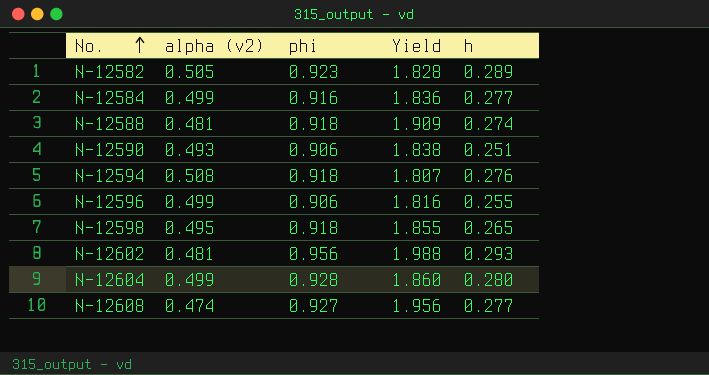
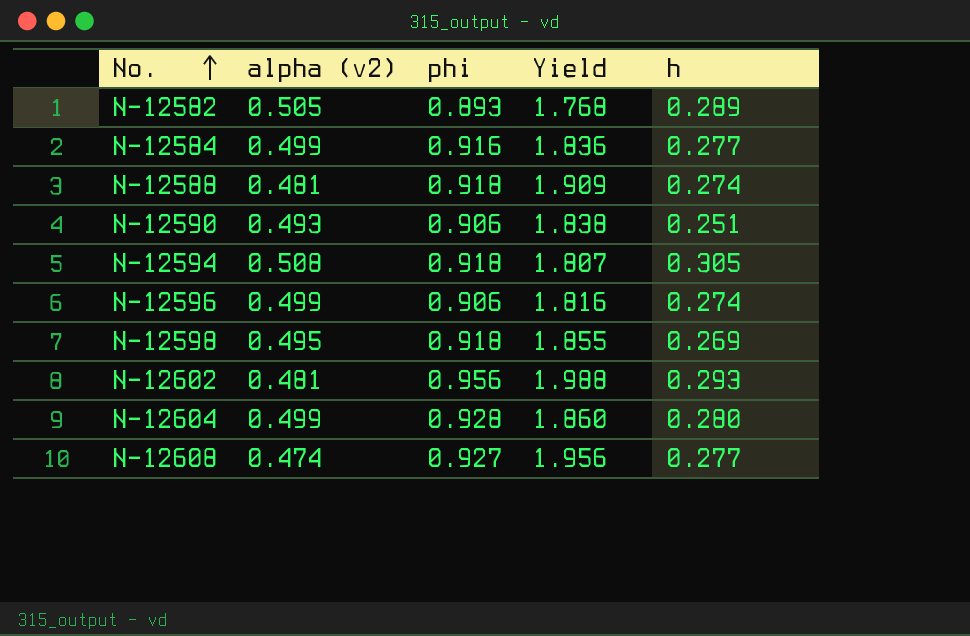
N-12582 | phi: 0.923 -> 0.893
N-12582 | Yield: 1.828 -> 1.768
N-12594 | h: 0.276 -> 0.305
N-12596 | h: 0.255 -> 0.274
N-12598 | h: 0.265 -> 0.269

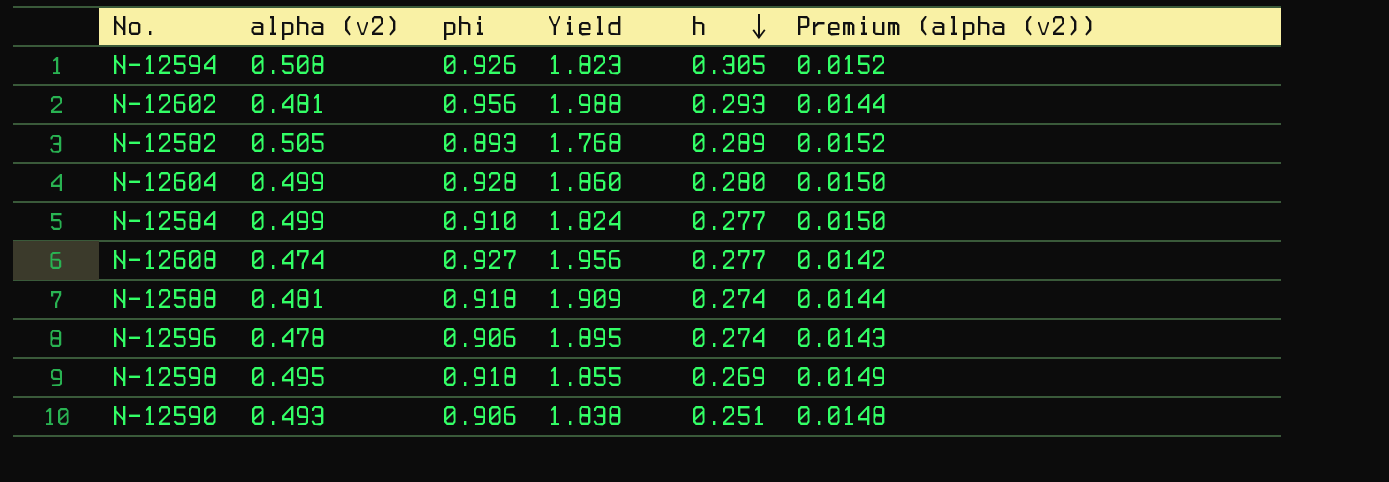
row order: No. ascending -> h descending
column Premium (alpha (v2)) | formula: none -> [alpha (v2)] * 0.03
N-12594 | phi: 0.918 -> 0.926
N-12594 | Yield: 1.807 -> 1.823
N-12584 | phi: 0.916 -> 0.910
N-12584 | Yield: 1.836 -> 1.824
N-12596 | alpha (v2): 0.499 -> 0.478
N-12596 | Yield: 1.816 -> 1.895

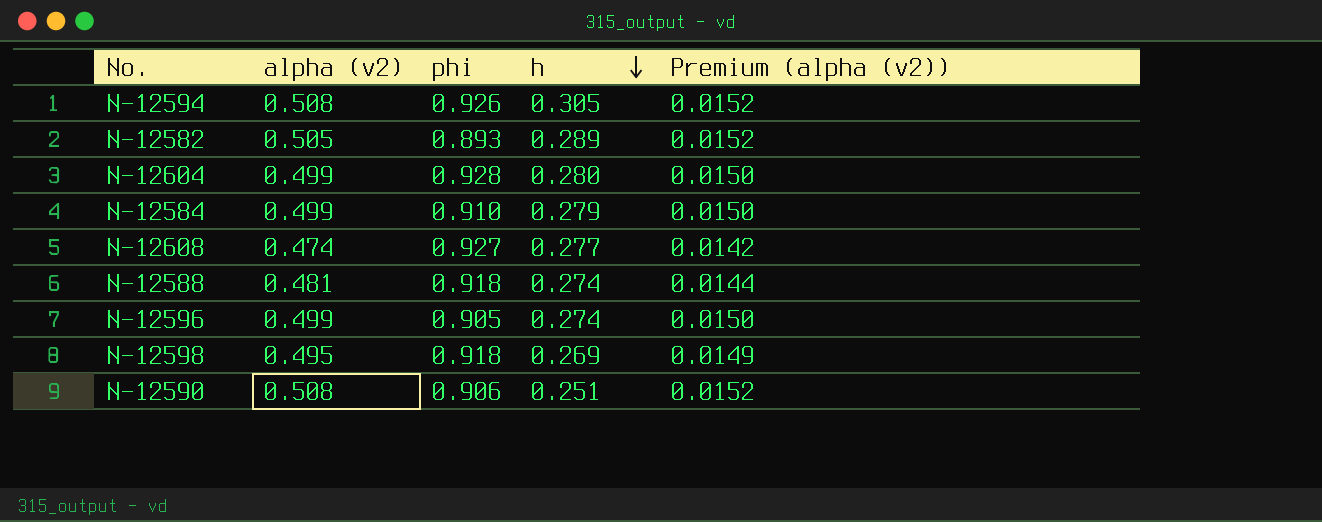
column Yield | formula: [phi] / [alpha (v2)] -> none
row N-12602: 0.481 | 0.956 | 1.988 | 0.293 | 0.0144 -> none
N-12584 | h: 0.277 -> 0.279
N-12596 | alpha (v2): 0.478 -> 0.499
N-12596 | phi: 0.906 -> 0.905
N-12596 | Premium (alpha (v2)): 0.0143 -> 0.0150
N-12590 | alpha (v2): 0.493 -> 0.508
N-12590 | Premium (alpha (v2)): 0.0148 -> 0.0152

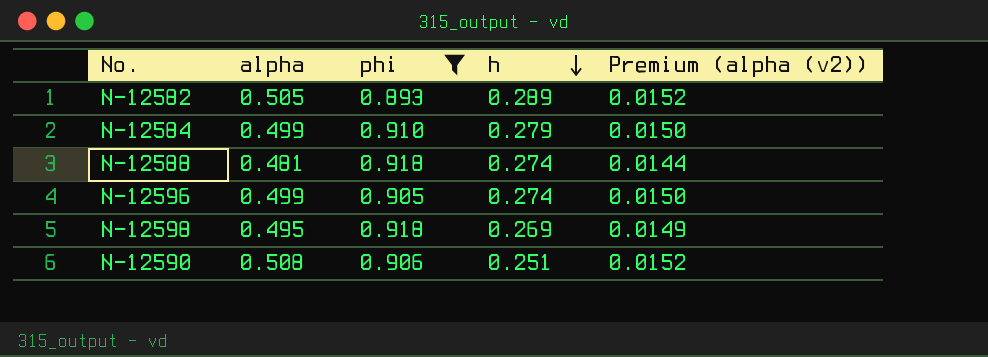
filter: none -> phi <= 0.918
column name: alpha (v2) -> alpha

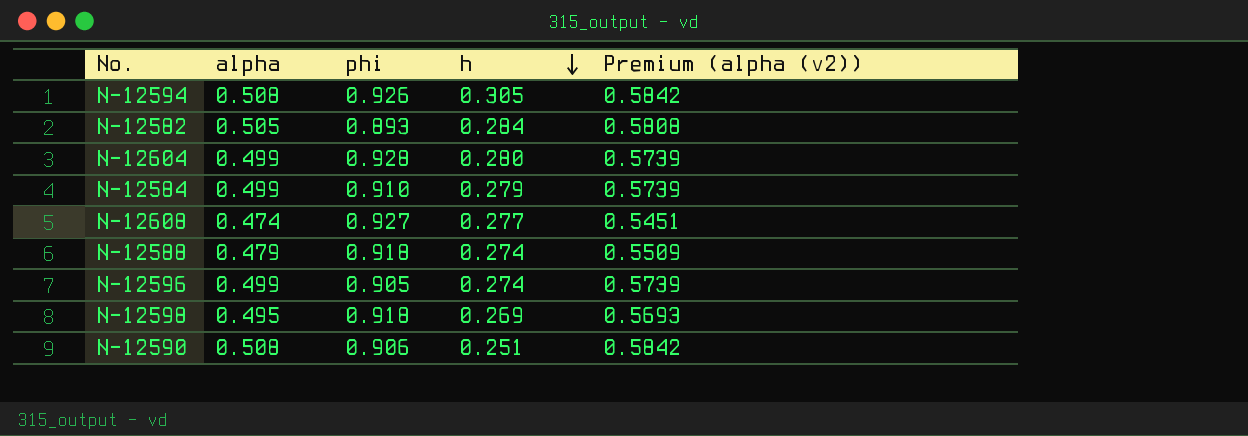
filter: phi <= 0.918 -> none
column Premium (alpha (v2)) | formula: [alpha] * 0.03 -> [alpha] * 1.15
N-12582 | h: 0.289 -> 0.284
N-12588 | alpha: 0.481 -> 0.479

